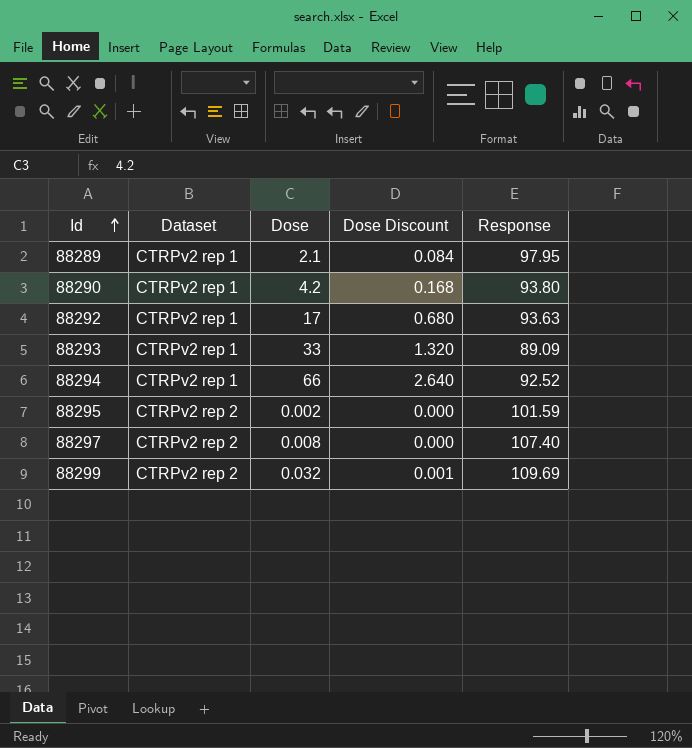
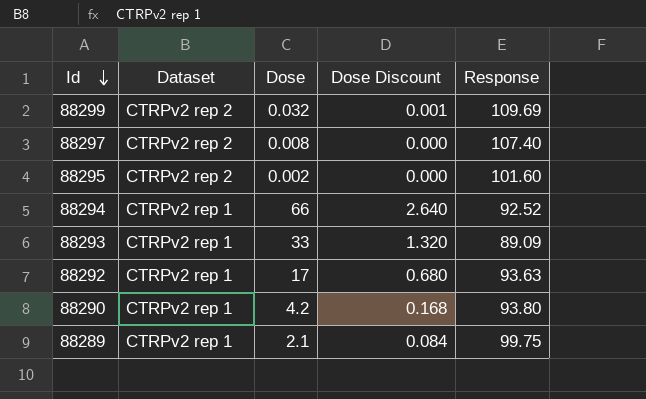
row order: Id ascending -> Id descending
88295 | Response: 101.59 -> 101.60
88289 | Response: 97.95 -> 99.75

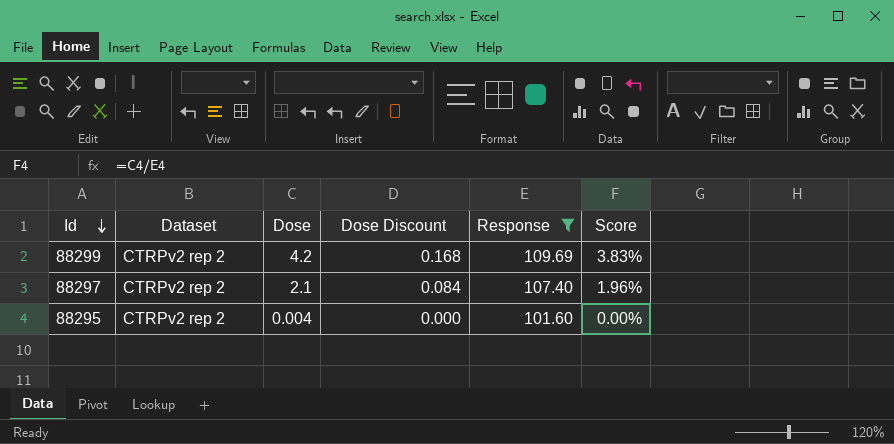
filter: none -> Response >= 101.60
column Score | formula: none -> [Dose] / [Response]
88299 | Dose: 0.032 -> 4.2
88299 | Dose Discount: 0.001 -> 0.168
88297 | Dose: 0.008 -> 2.1
88297 | Dose Discount: 0.000 -> 0.084
88295 | Dose: 0.002 -> 0.004

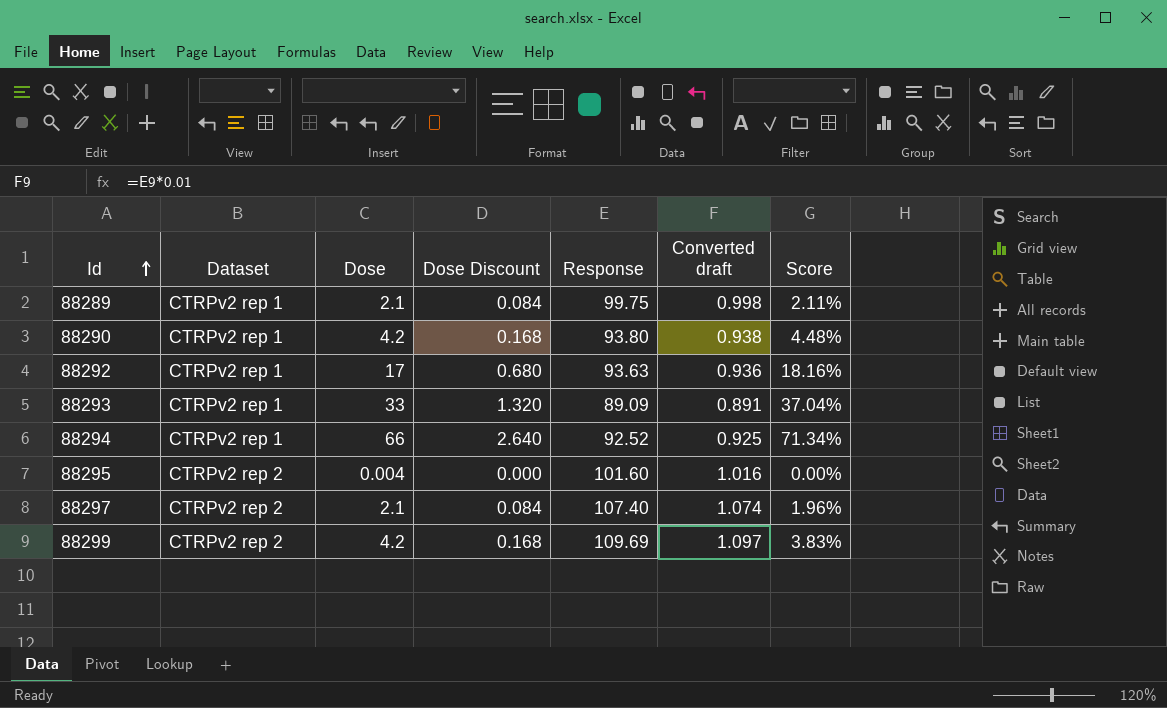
filter: Response >= 101.60 -> none
row order: Id descending -> Id ascending
column Converted draft | formula: none -> [Response] * 0.01

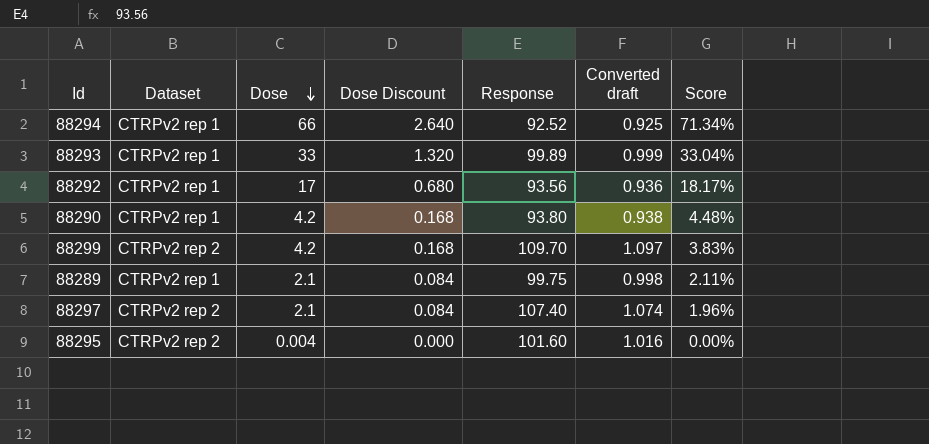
row order: Id ascending -> Dose descending
88293 | Response: 89.09 -> 99.89
88293 | Converted draft: 0.891 -> 0.999
88293 | Score: 37.04% -> 33.04%
88292 | Response: 93.63 -> 93.56
88292 | Score: 18.16% -> 18.17%
88299 | Response: 109.69 -> 109.70

